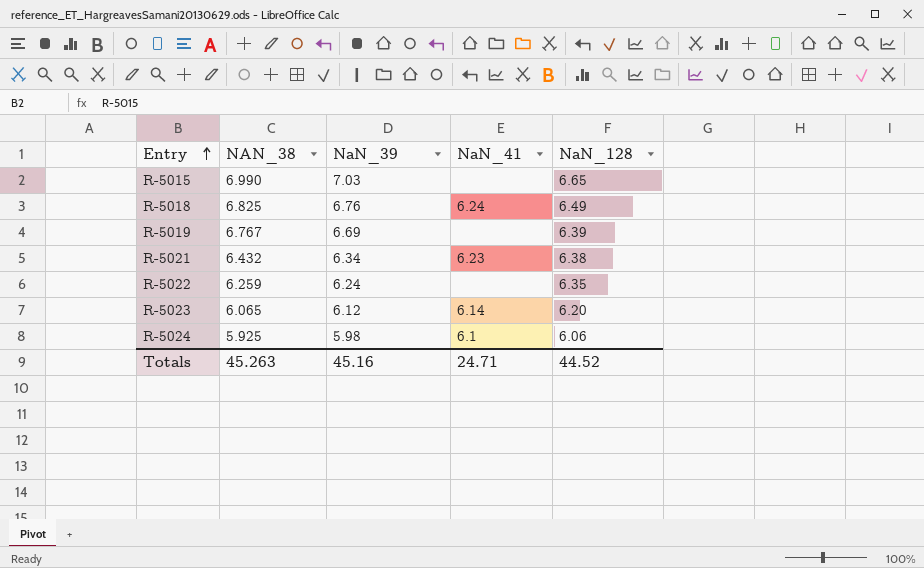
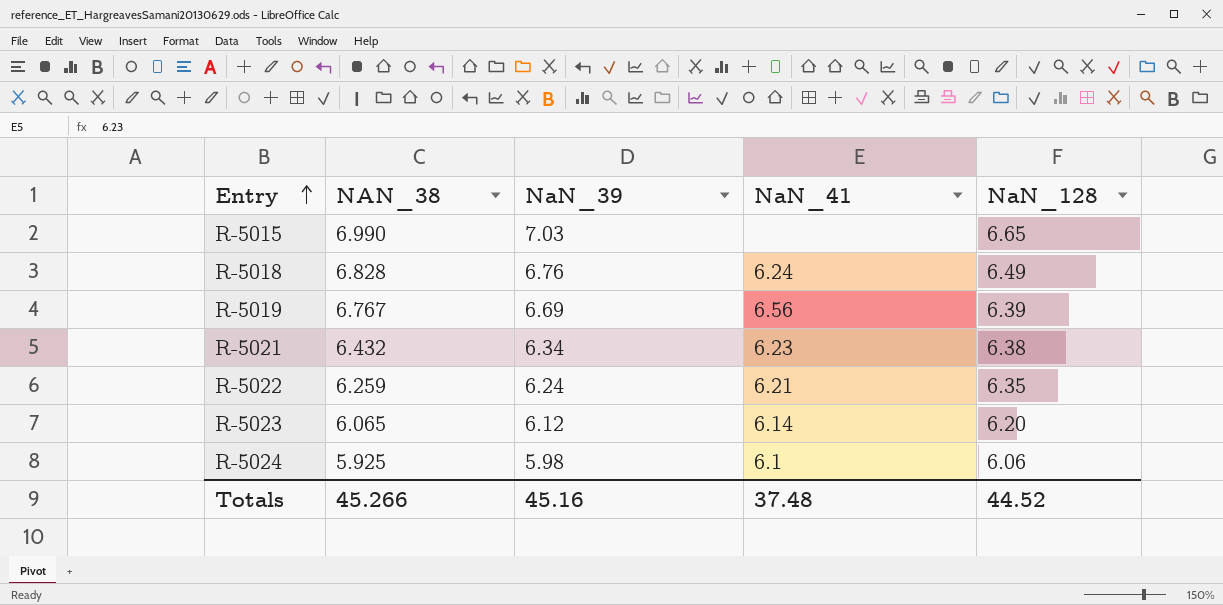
R-5018 | NAN_38: 6.825 -> 6.828
R-5019 | NaN_41: none -> 6.56
R-5022 | NaN_41: none -> 6.21
Totals | NAN_38: 45.263 -> 45.266
Totals | NaN_41: 24.71 -> 37.48

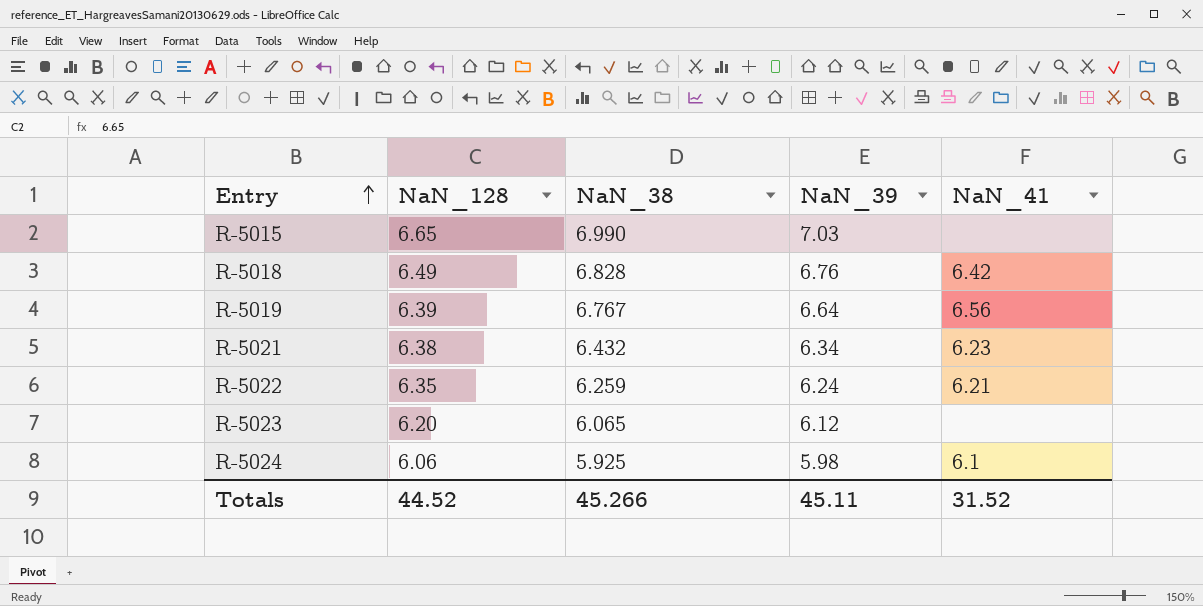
column NaN_128 | position: 5 -> 2
column name: NAN_38 -> NaN_38
R-5018 | NaN_41: 6.24 -> 6.42
R-5019 | NaN_39: 6.69 -> 6.64
R-5023 | NaN_41: 6.14 -> none
Totals | NaN_39: 45.16 -> 45.11
Totals | NaN_41: 37.48 -> 31.52

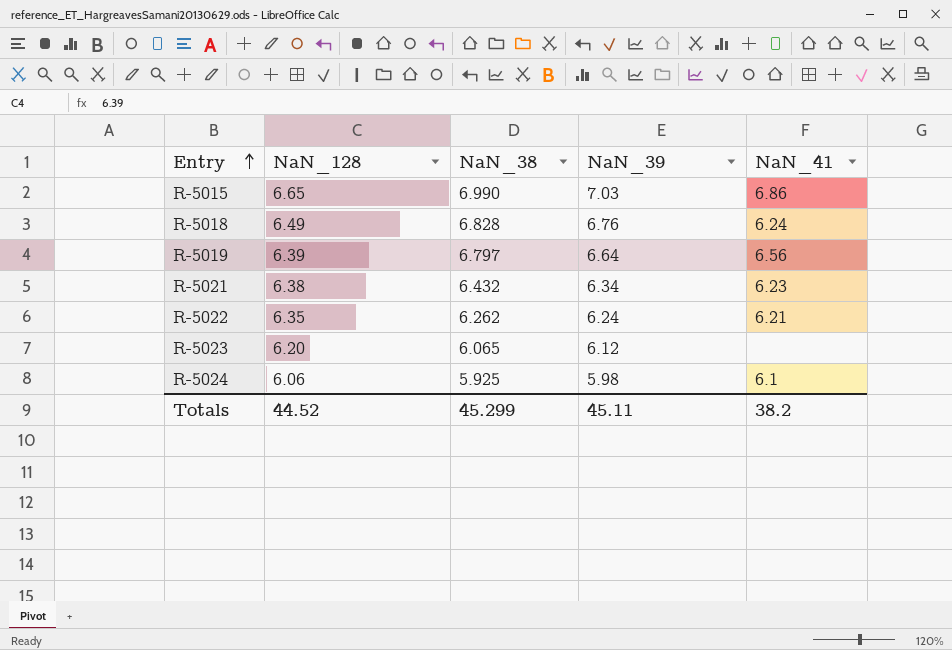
R-5015 | NaN_41: none -> 6.86
R-5018 | NaN_41: 6.42 -> 6.24
R-5019 | NaN_38: 6.767 -> 6.797
R-5022 | NaN_38: 6.259 -> 6.262
Totals | NaN_38: 45.266 -> 45.299
Totals | NaN_41: 31.52 -> 38.2

